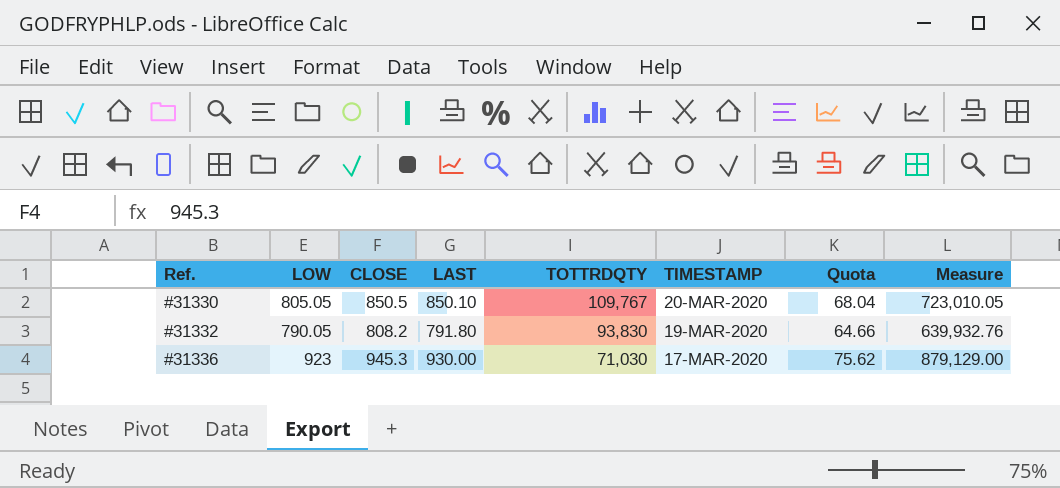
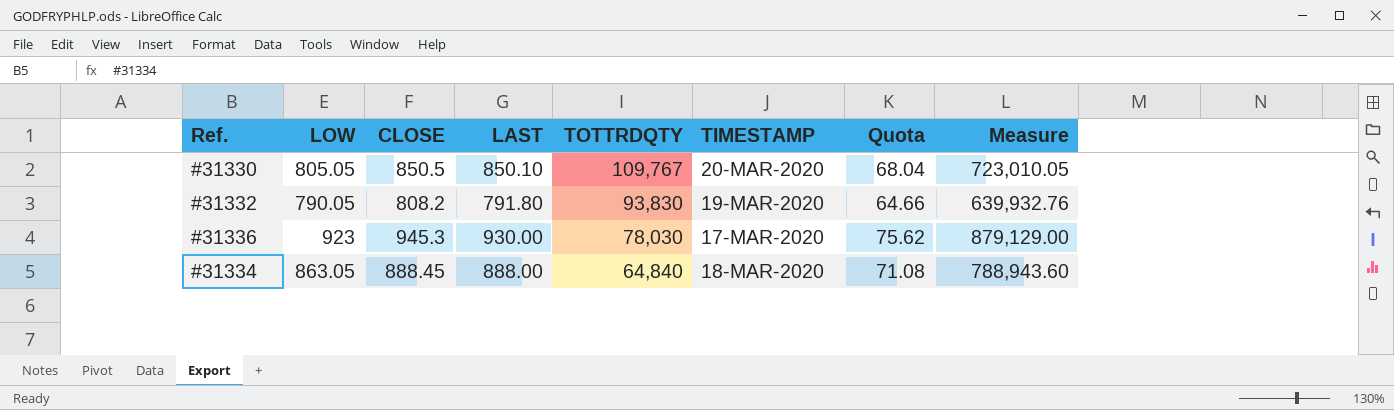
#31336 | TOTTRDQTY: 71,030 -> 78,030
row #31334: none -> 863.05 | 888.45 | 888.00 | 64,840 | 18-MAR-2020 | 71.08 | 788,943.60

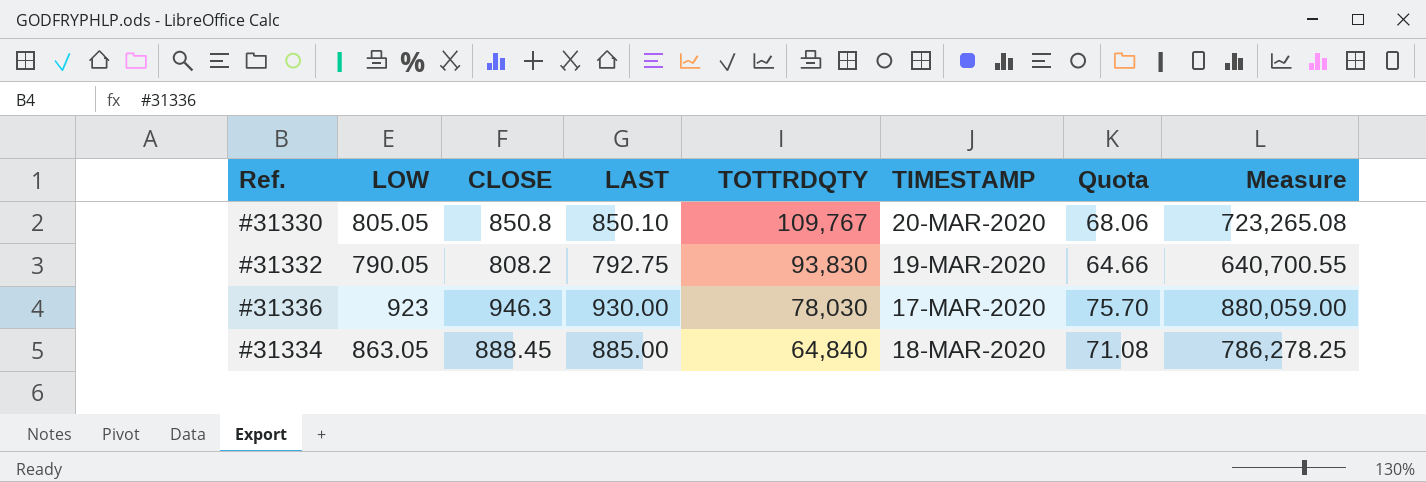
#31330 | CLOSE: 850.5 -> 850.8
#31330 | Quota: 68.04 -> 68.06
#31330 | Measure: 723,010.05 -> 723,265.08
#31332 | LAST: 791.80 -> 792.75
#31332 | Measure: 639,932.76 -> 640,700.55
#31336 | CLOSE: 945.3 -> 946.3
#31336 | Quota: 75.62 -> 75.70
#31336 | Measure: 879,129.00 -> 880,059.00
#31334 | LAST: 888.00 -> 885.00
#31334 | Measure: 788,943.60 -> 786,278.25

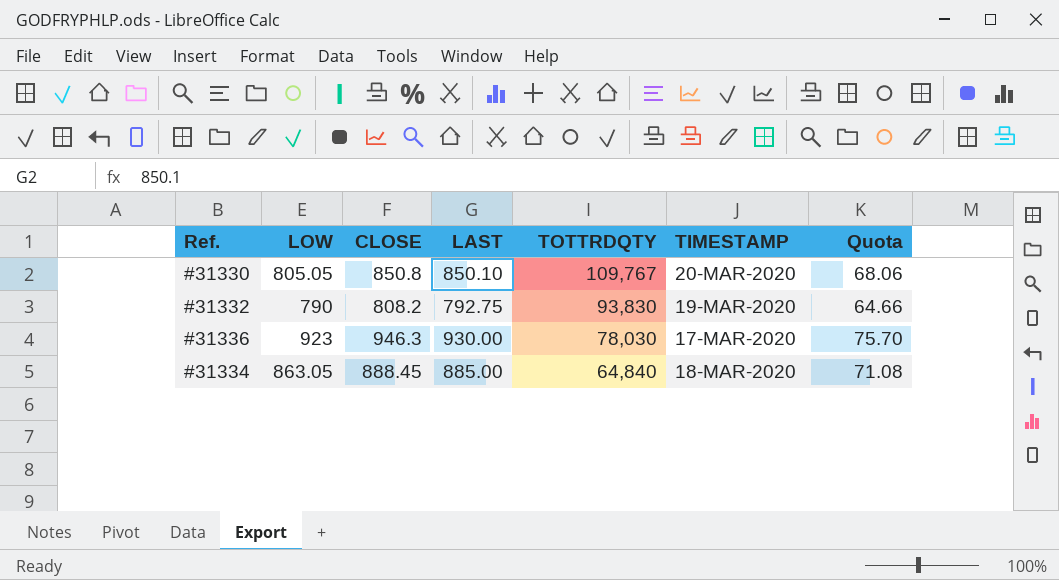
column Measure | formula: [CLOSE] * [LAST] -> none
#31332 | LOW: 790.05 -> 790

